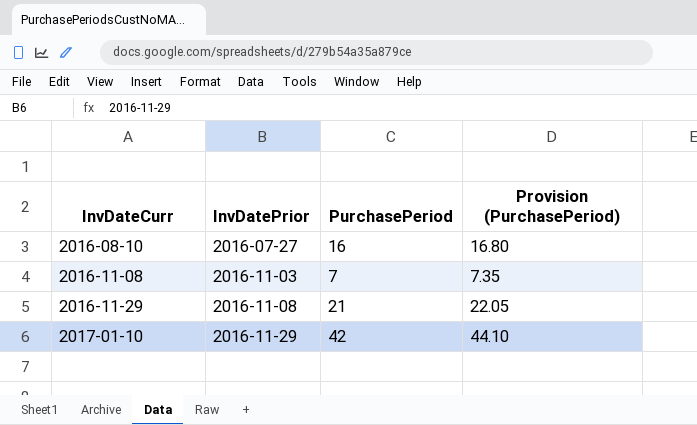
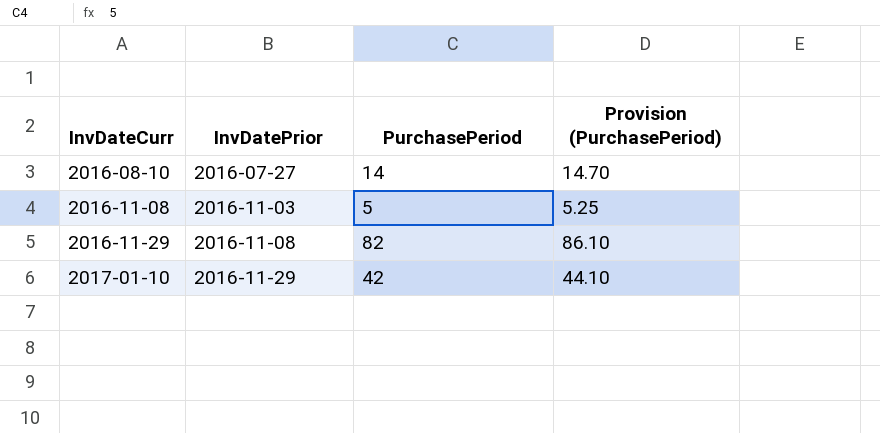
2016-08-10 | PurchasePeriod: 16 -> 14
2016-08-10 | Provision (PurchasePeriod): 16.80 -> 14.70
2016-11-08 | PurchasePeriod: 7 -> 5
2016-11-08 | Provision (PurchasePeriod): 7.35 -> 5.25
2016-11-29 | PurchasePeriod: 21 -> 82
2016-11-29 | Provision (PurchasePeriod): 22.05 -> 86.10

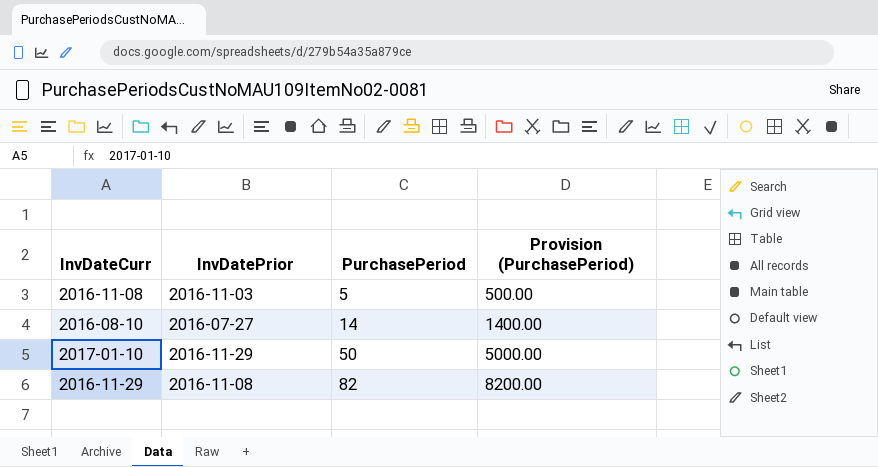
row order: InvDateCurr ascending -> PurchasePeriod ascending
column Provision (PurchasePeriod) | formula: [PurchasePeriod] * 1.05 -> [PurchasePeriod] * 100
2017-01-10 | PurchasePeriod: 42 -> 50

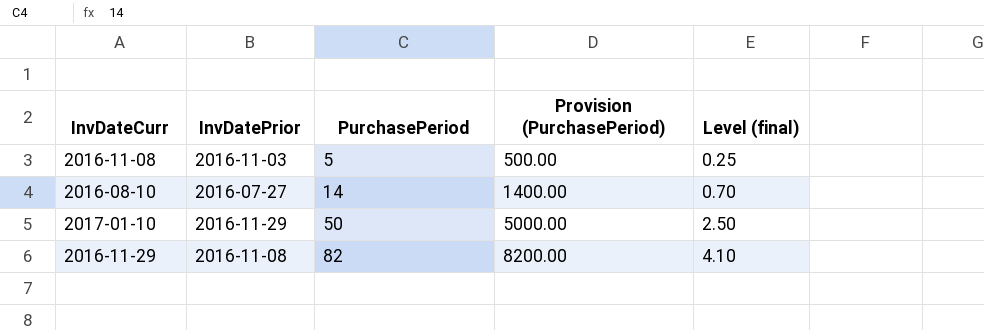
column Level (final) | formula: none -> [PurchasePeriod] * 0.05

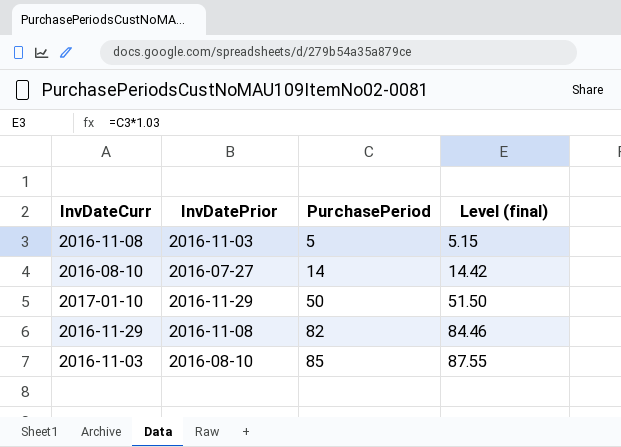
column Provision (PurchasePeriod) | formula: [PurchasePeriod] * 100 -> none
column Level (final) | formula: [PurchasePeriod] * 0.05 -> [PurchasePeriod] * 1.03
row 2016-11-03: none -> 2016-08-10 | 85 | 87.55

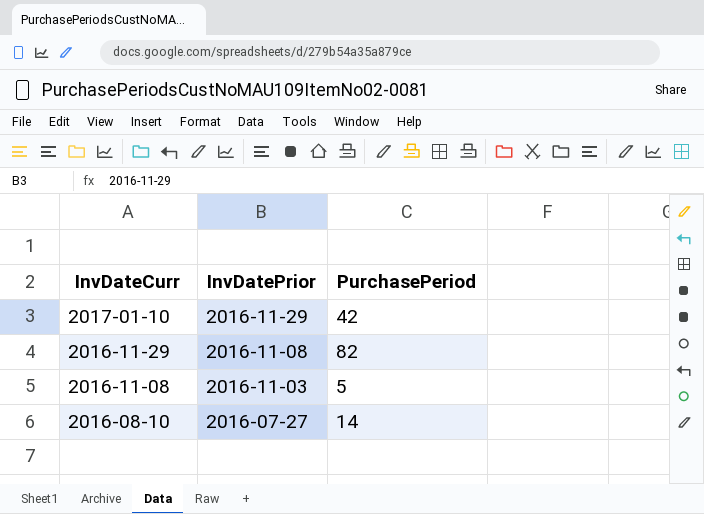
row order: PurchasePeriod ascending -> InvDateCurr descending
column Level (final) | formula: [PurchasePeriod] * 1.03 -> none
row 2016-11-03: 2016-08-10 | 85 | 87.55 -> none
2017-01-10 | PurchasePeriod: 50 -> 42

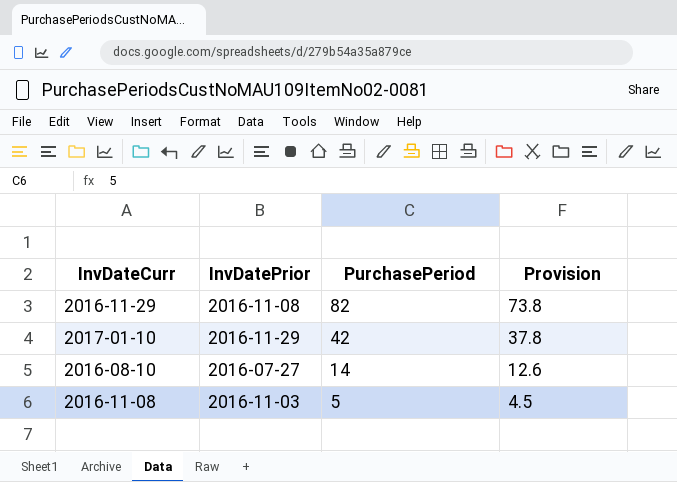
row order: InvDateCurr descending -> PurchasePeriod descending
column Provision | formula: none -> [PurchasePeriod] * 0.9

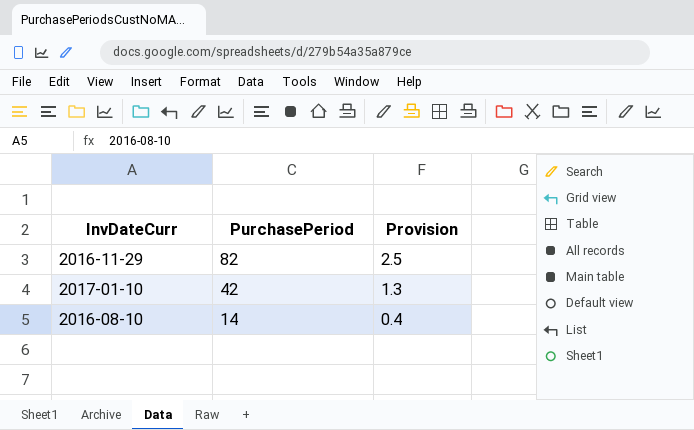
column InvDatePrior | position: 2 -> none
column Provision | formula: [PurchasePeriod] * 0.9 -> [PurchasePeriod] * 0.03
row 2016-11-08: 2016-11-03 | 5 | 4.5 -> none

